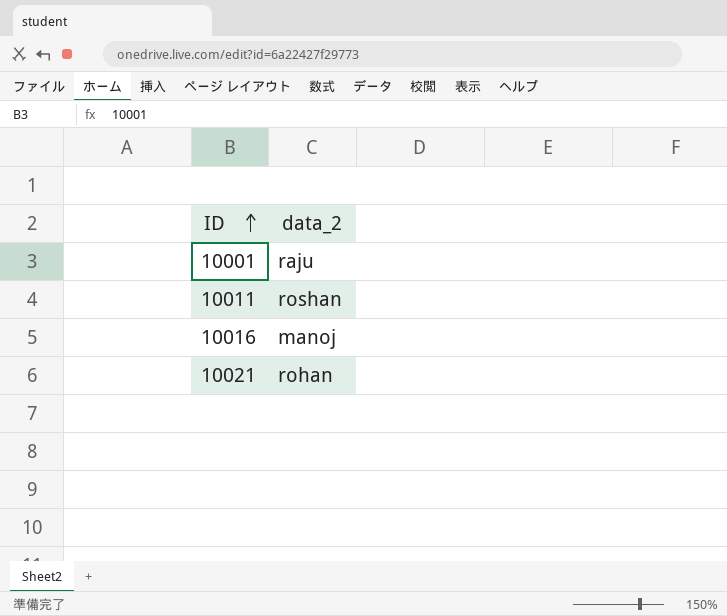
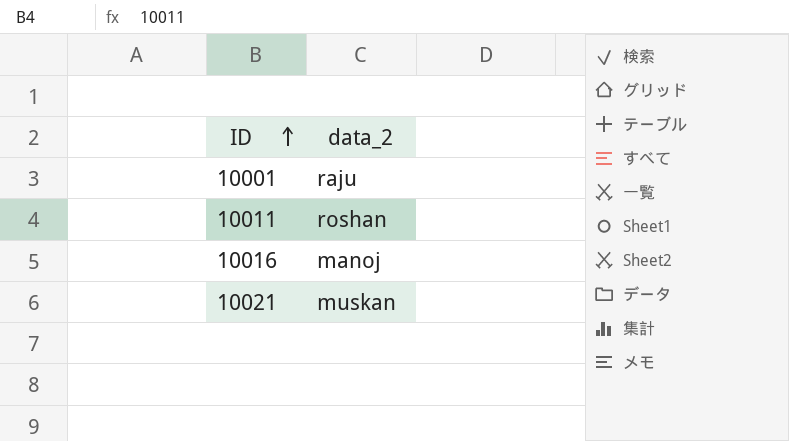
10021 | data_2: rohan -> muskan

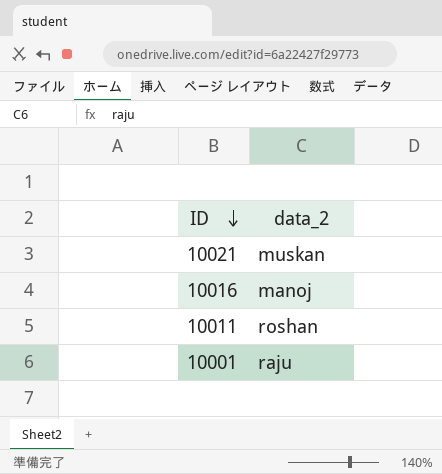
row order: ID ascending -> ID descending

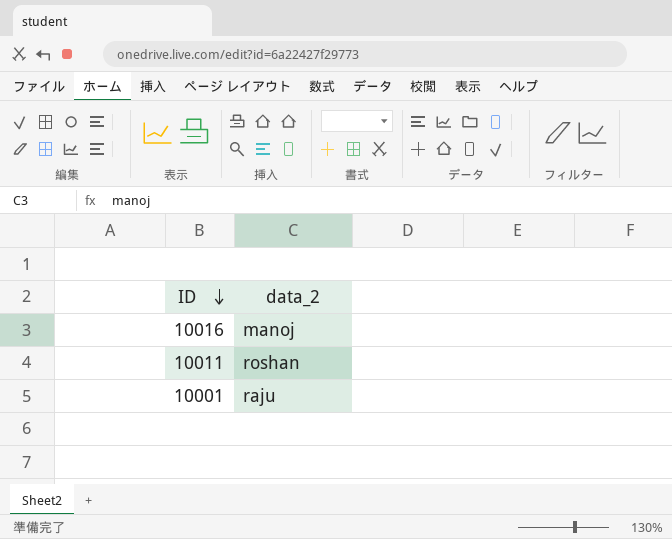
row 10021: muskan -> none

